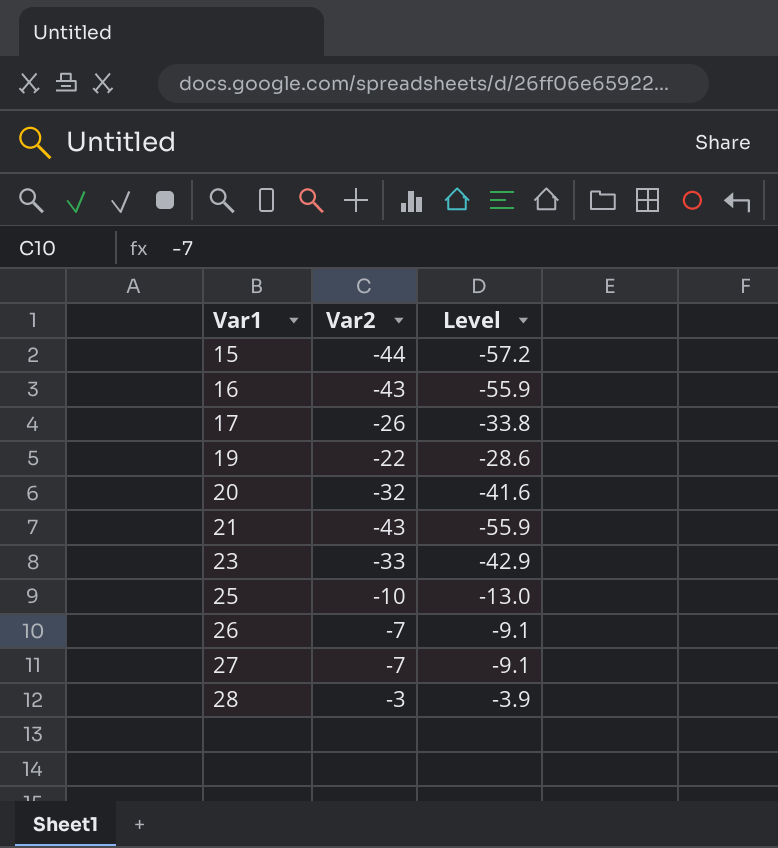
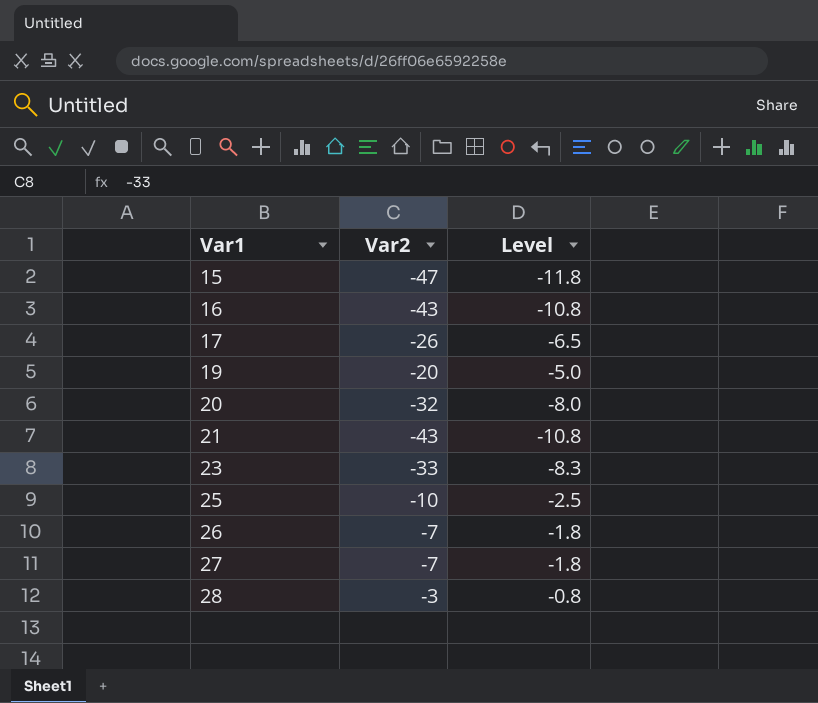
column Level | formula: [Var2] * 1.3 -> [Var2] * 0.25
15 | Var2: -44 -> -47
19 | Var2: -22 -> -20

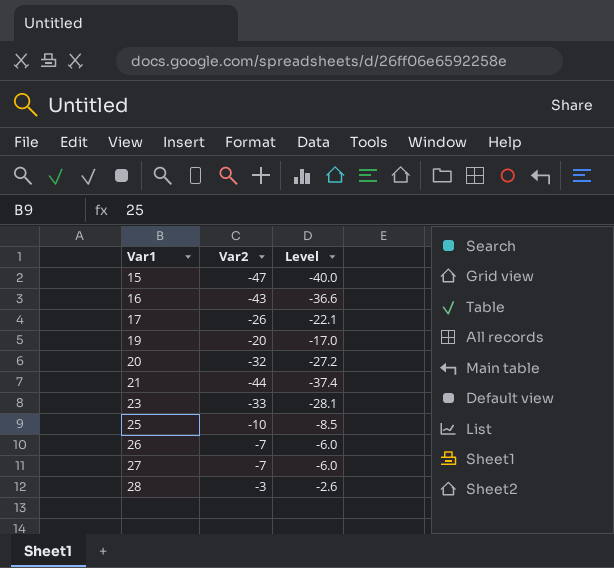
column Level | formula: [Var2] * 0.25 -> [Var2] * 0.85
21 | Var2: -43 -> -44

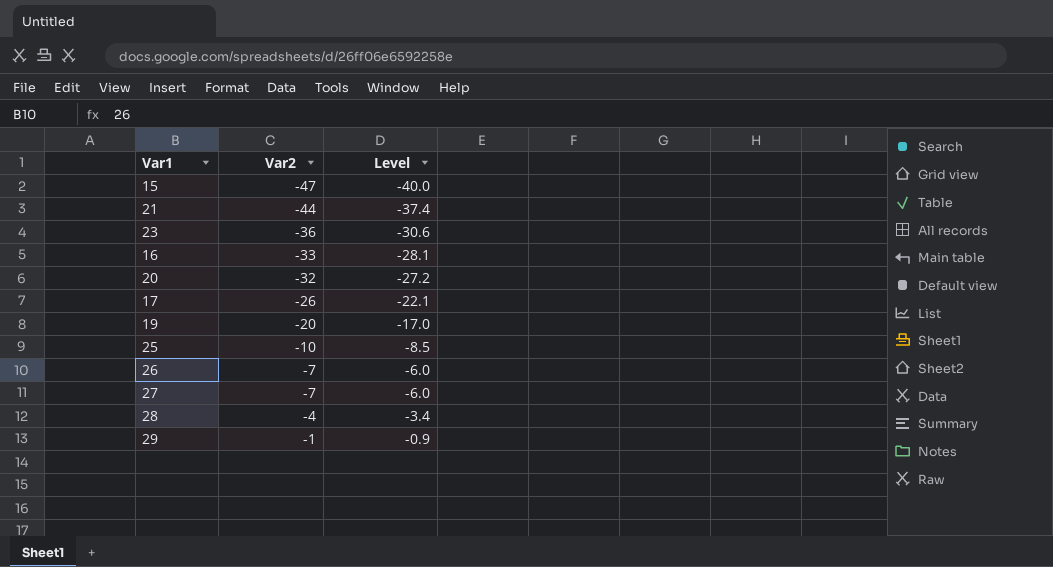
row order: Var1 ascending -> Var2 ascending
23 | Var2: -33 -> -36
23 | Level: -28.1 -> -30.6
16 | Var2: -43 -> -33
16 | Level: -36.6 -> -28.1
28 | Var2: -3 -> -4
28 | Level: -2.6 -> -3.4
row 29: none -> -1 | -0.9

